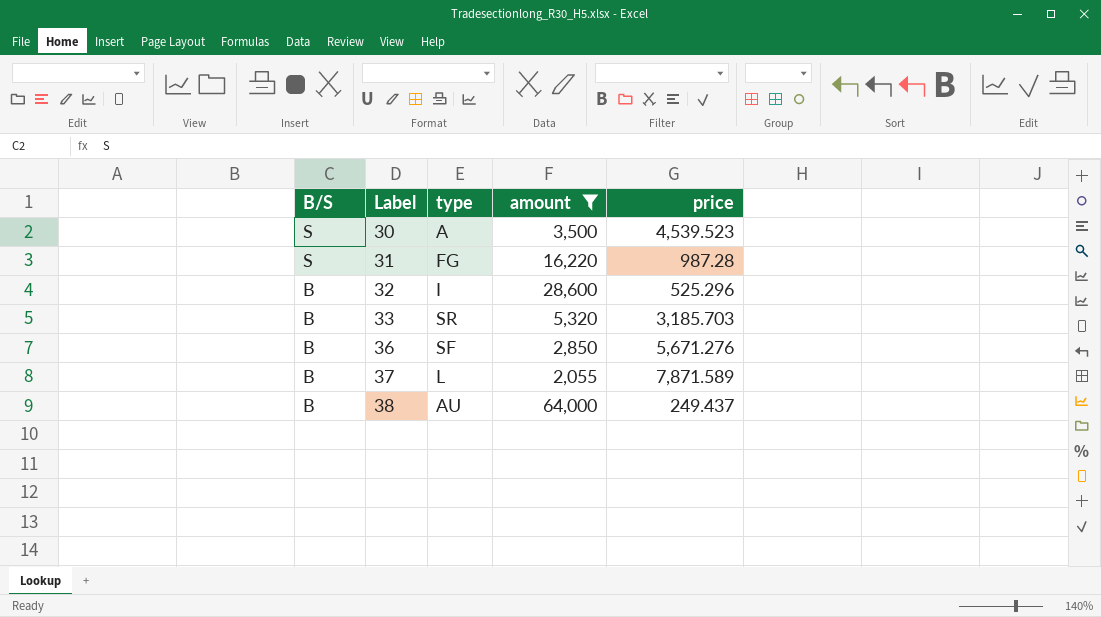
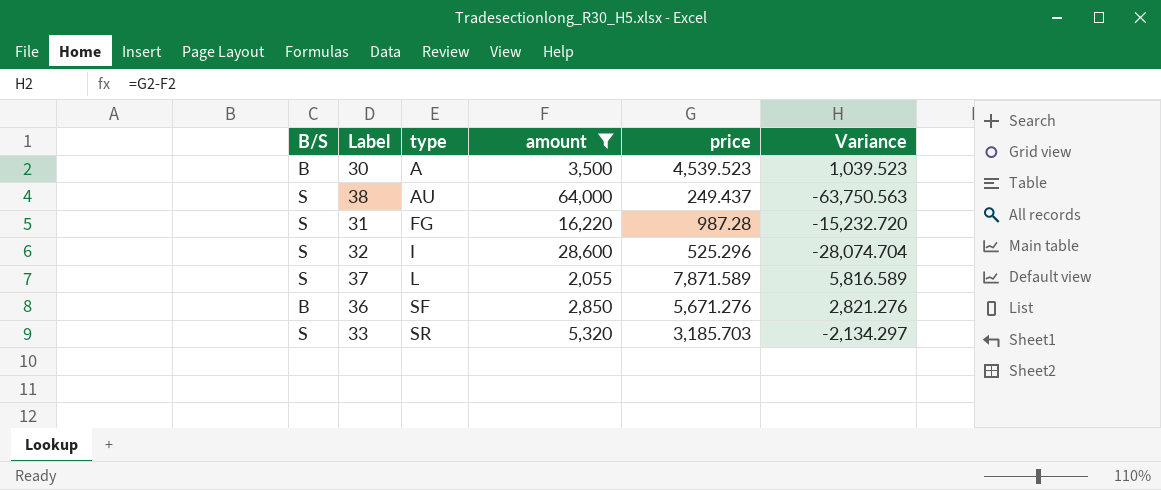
row order: B/S descending -> type ascending
column Variance | formula: none -> [price] - [amount]
30 | B/S: S -> B
38 | B/S: B -> S
32 | B/S: B -> S
37 | B/S: B -> S
33 | B/S: B -> S

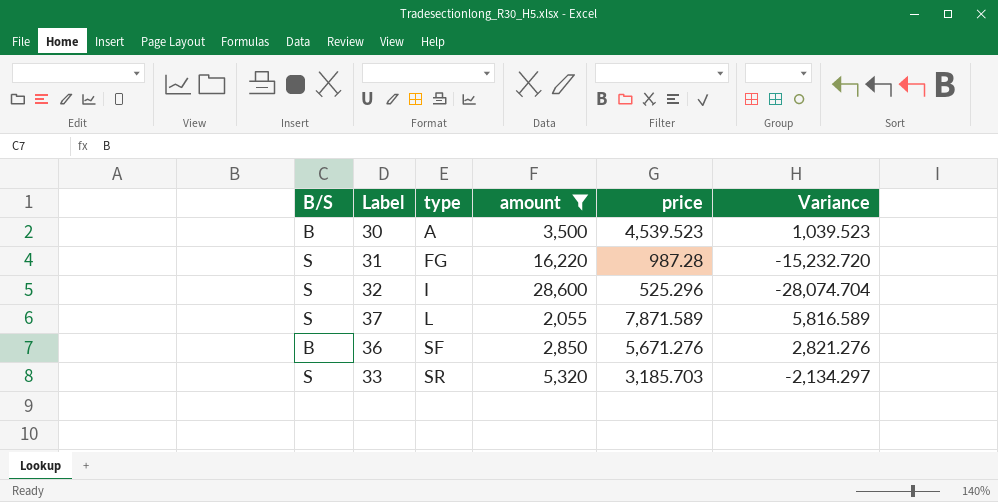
row 38: S | AU | 64,000 | 249.437 | -63,750.563 -> none

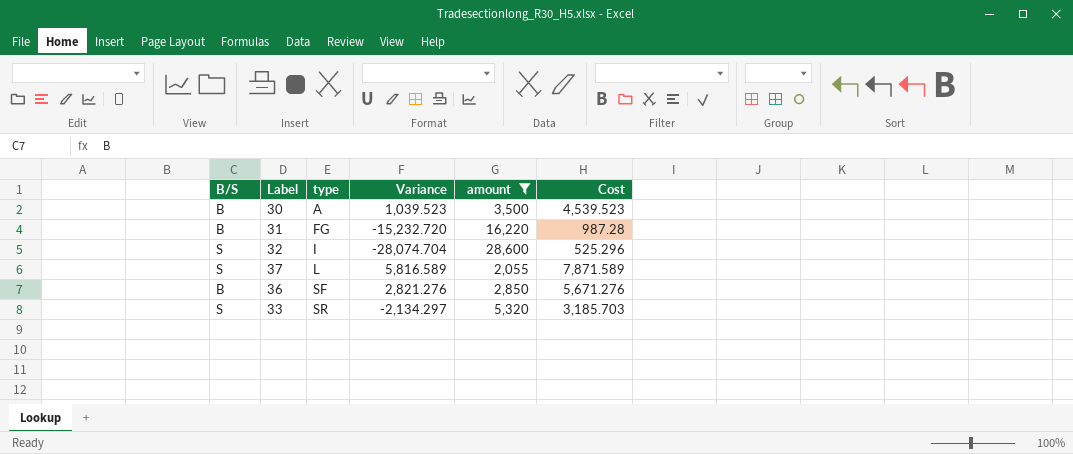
column Variance | position: 6 -> 4
column name: price -> Cost
31 | B/S: S -> B

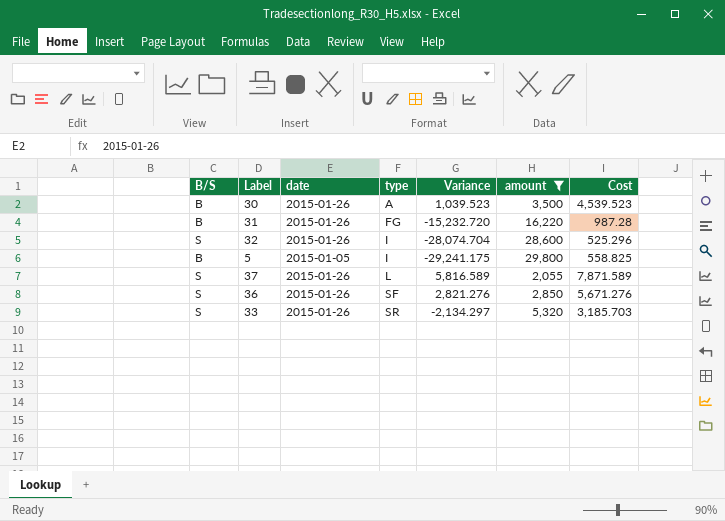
column date | position: none -> 3
row 5: none -> B | 2015-01-05 | I | -29,241.175 | 29,800 | 558.825
36 | B/S: B -> S

